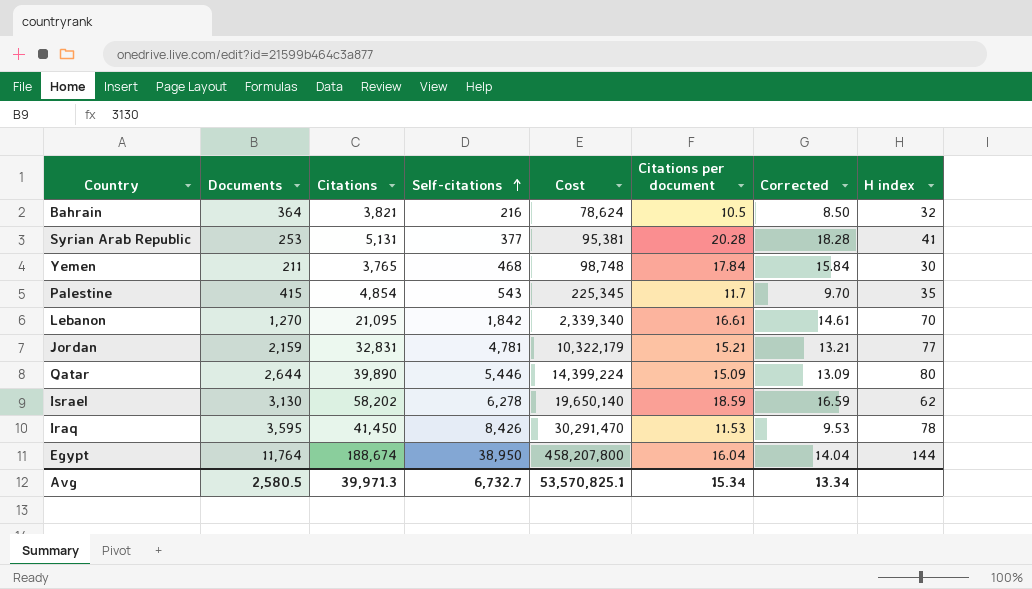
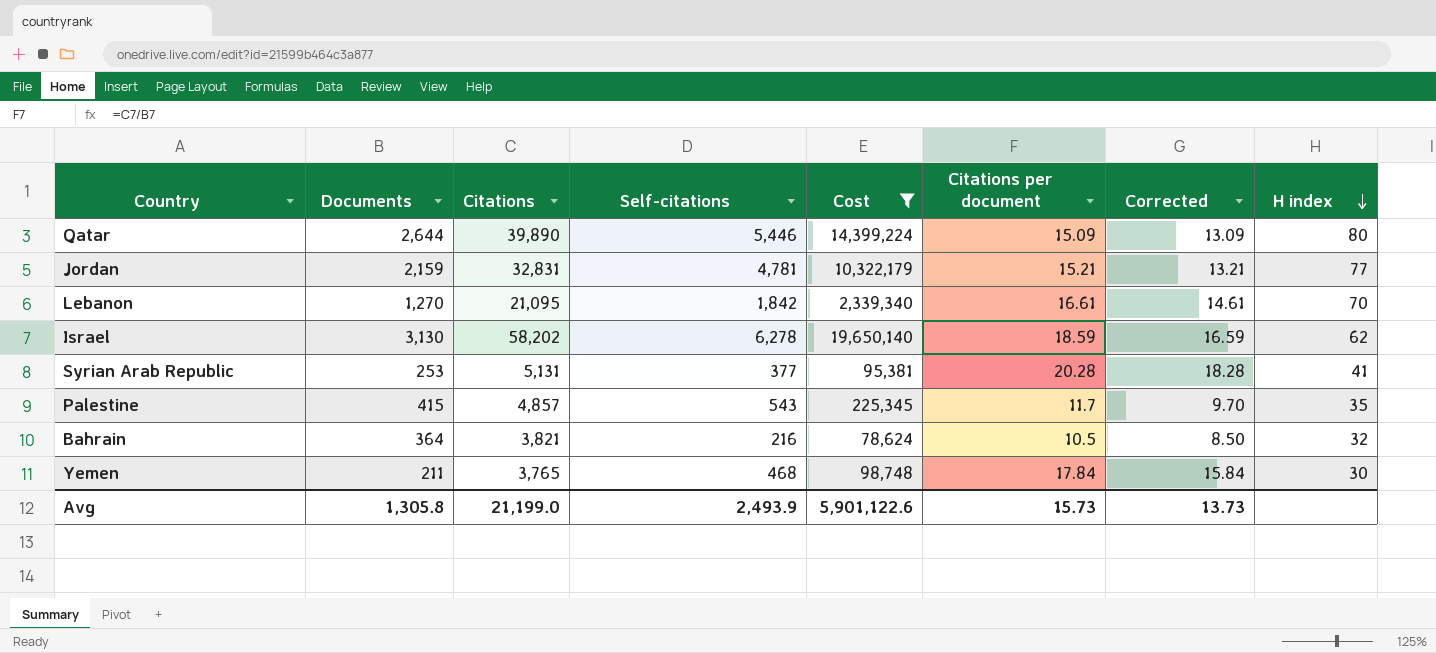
filter: none -> Cost <= 19,650,140
row order: Self-citations ascending -> H index descending
Palestine | Citations: 4,854 -> 4,857
Avg | Documents: 2,580.5 -> 1,305.8
Avg | Citations: 39,971.3 -> 21,199.0
Avg | Self-citations: 6,732.7 -> 2,493.9
Avg | Cost: 53,570,825.1 -> 5,901,122.6
Avg | Citations per document: 15.34 -> 15.73
Avg | Corrected: 13.34 -> 13.73

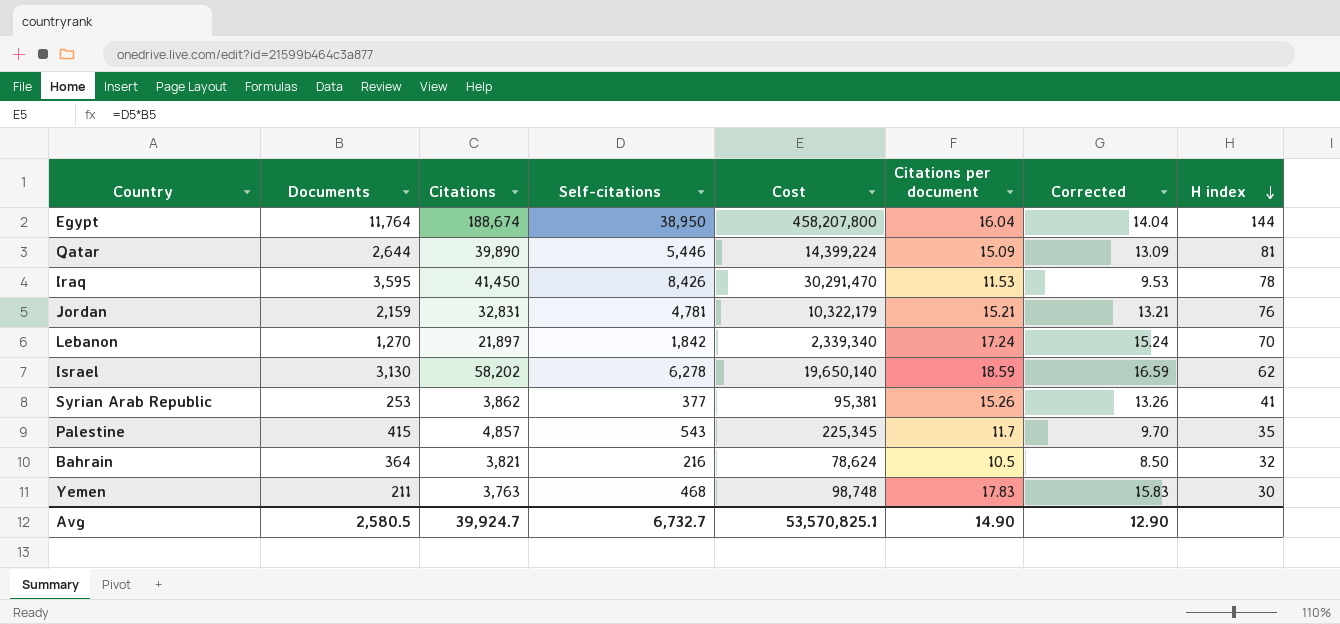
filter: Cost <= 19,650,140 -> none
Qatar | H index: 80 -> 81
Jordan | H index: 77 -> 76
Lebanon | Citations: 21,095 -> 21,897
Lebanon | Citations per document: 16.61 -> 17.24
Lebanon | Corrected: 14.61 -> 15.24
Syrian Arab Republic | Citations: 5,131 -> 3,862
Syrian Arab Republic | Citations per document: 20.28 -> 15.26
Syrian Arab Republic | Corrected: 18.28 -> 13.26
Yemen | Citations: 3,765 -> 3,763
Yemen | Citations per document: 17.84 -> 17.83
Yemen | Corrected: 15.84 -> 15.83
Avg | Documents: 1,305.8 -> 2,580.5
Avg | Citations: 21,199.0 -> 39,924.7
Avg | Self-citations: 2,493.9 -> 6,732.7
Avg | Cost: 5,901,122.6 -> 53,570,825.1
Avg | Citations per document: 15.73 -> 14.90
Avg | Corrected: 13.73 -> 12.90

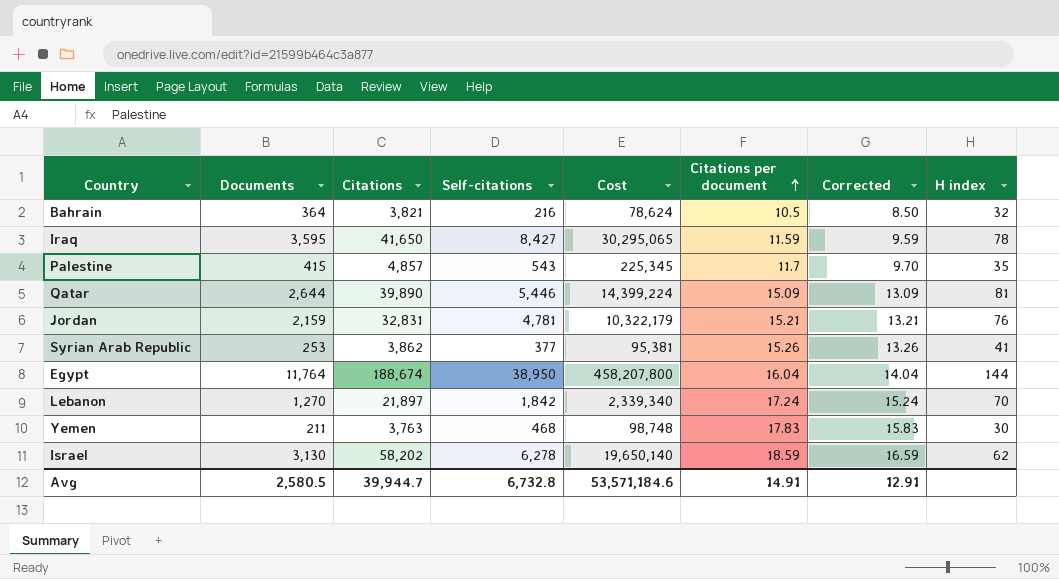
row order: H index descending -> Citations per document ascending
Iraq | Citations: 41,450 -> 41,650
Iraq | Self-citations: 8,426 -> 8,427
Iraq | Cost: 30,291,470 -> 30,295,065
Iraq | Citations per document: 11.53 -> 11.59
Iraq | Corrected: 9.53 -> 9.59
Avg | Citations: 39,924.7 -> 39,944.7
Avg | Self-citations: 6,732.7 -> 6,732.8
Avg | Cost: 53,570,825.1 -> 53,571,184.6
Avg | Citations per document: 14.90 -> 14.91
Avg | Corrected: 12.90 -> 12.91

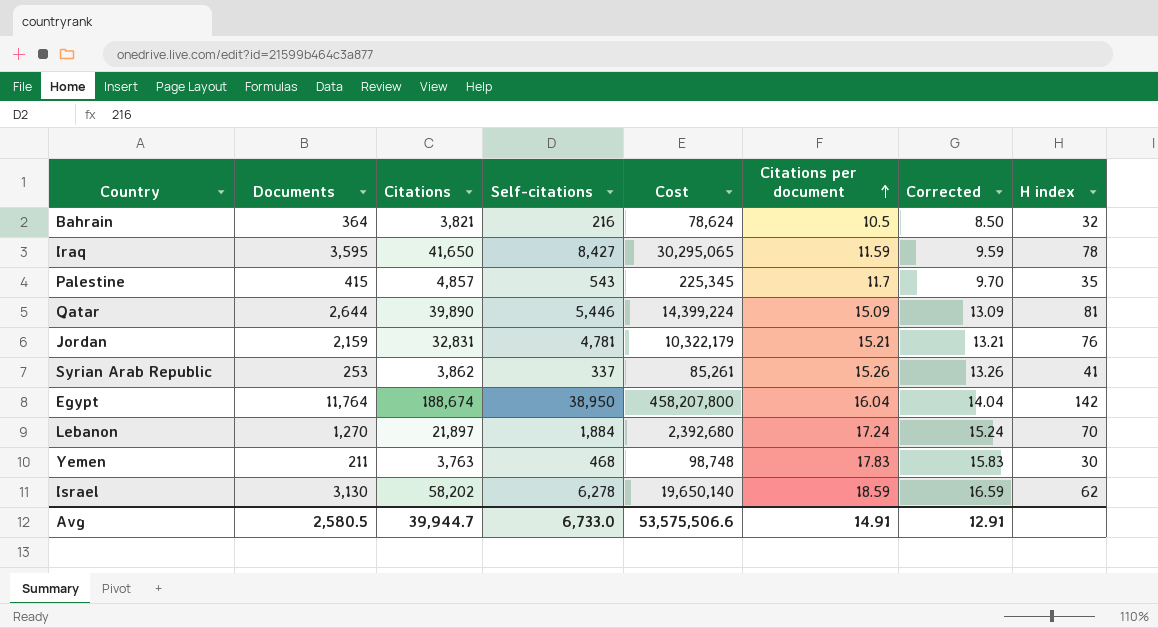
Syrian Arab Republic | Self-citations: 377 -> 337
Syrian Arab Republic | Cost: 95,381 -> 85,261
Egypt | H index: 144 -> 142
Lebanon | Self-citations: 1,842 -> 1,884
Lebanon | Cost: 2,339,340 -> 2,392,680
Avg | Self-citations: 6,732.8 -> 6,733.0
Avg | Cost: 53,571,184.6 -> 53,575,506.6

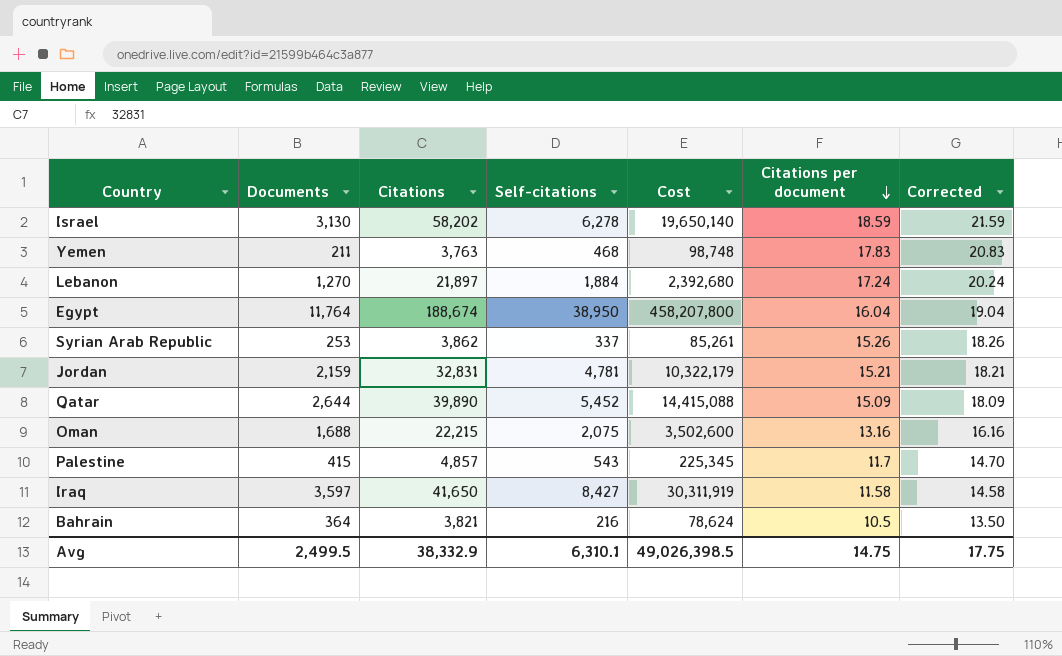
row order: Citations per document ascending -> Citations per document descending
column H index | position: 8 -> none
column Corrected | formula: [Citations per document] - 2 -> [Citations per document] + 3
Qatar | Self-citations: 5,446 -> 5,452
Qatar | Cost: 14,399,224 -> 14,415,088
row Oman: none -> 1,688 | 22,215 | 2,075 | 3,502,600 | 13.16 | 16.16
Iraq | Documents: 3,595 -> 3,597
Iraq | Cost: 30,295,065 -> 30,311,919
Iraq | Citations per document: 11.59 -> 11.58
Avg | Documents: 2,580.5 -> 2,499.5
Avg | Citations: 39,944.7 -> 38,332.9
Avg | Self-citations: 6,733.0 -> 6,310.1
Avg | Cost: 53,575,506.6 -> 49,026,398.5
Avg | Citations per document: 14.91 -> 14.75
Avg | Corrected: 12.91 -> 17.75

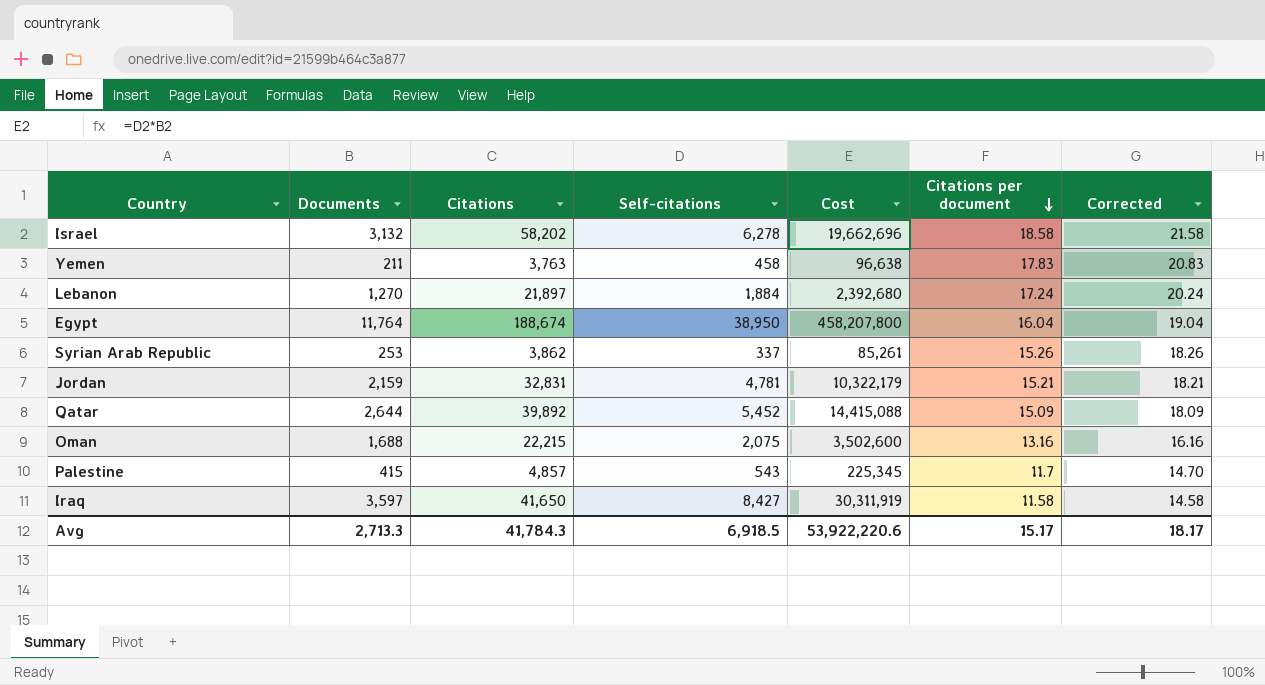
row Bahrain: 364 | 3,821 | 216 | 78,624 | 10.5 | 13.50 -> none
Israel | Documents: 3,130 -> 3,132
Israel | Cost: 19,650,140 -> 19,662,696
Israel | Citations per document: 18.59 -> 18.58
Israel | Corrected: 21.59 -> 21.58
Yemen | Self-citations: 468 -> 458
Yemen | Cost: 98,748 -> 96,638
Qatar | Citations: 39,890 -> 39,892
Avg | Documents: 2,499.5 -> 2,713.3
Avg | Citations: 38,332.9 -> 41,784.3
Avg | Self-citations: 6,310.1 -> 6,918.5
Avg | Cost: 49,026,398.5 -> 53,922,220.6
Avg | Citations per document: 14.75 -> 15.17
Avg | Corrected: 17.75 -> 18.17

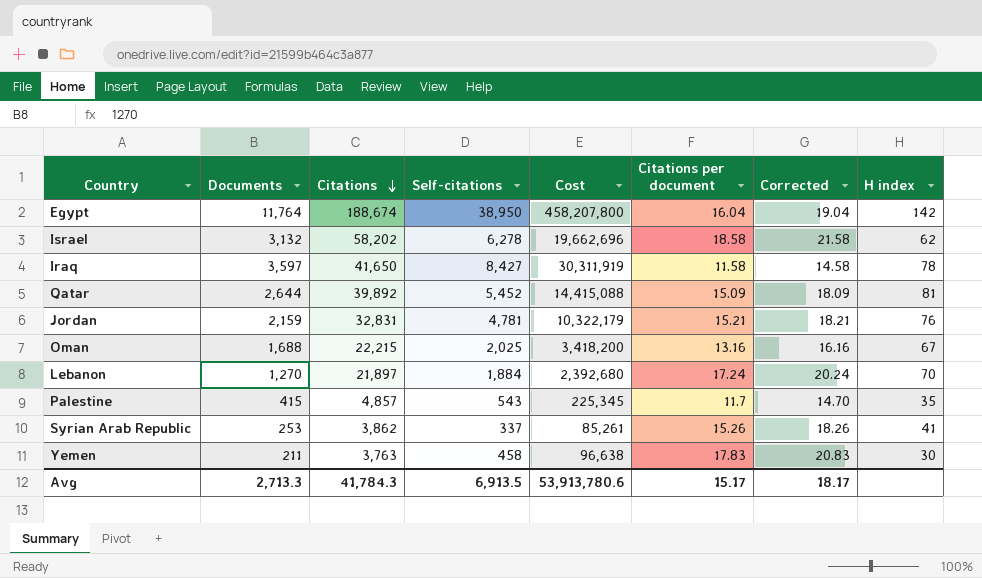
row order: Citations per document descending -> Citations descending
column H index | position: none -> 8
Oman | Self-citations: 2,075 -> 2,025
Oman | Cost: 3,502,600 -> 3,418,200
Avg | Self-citations: 6,918.5 -> 6,913.5
Avg | Cost: 53,922,220.6 -> 53,913,780.6

